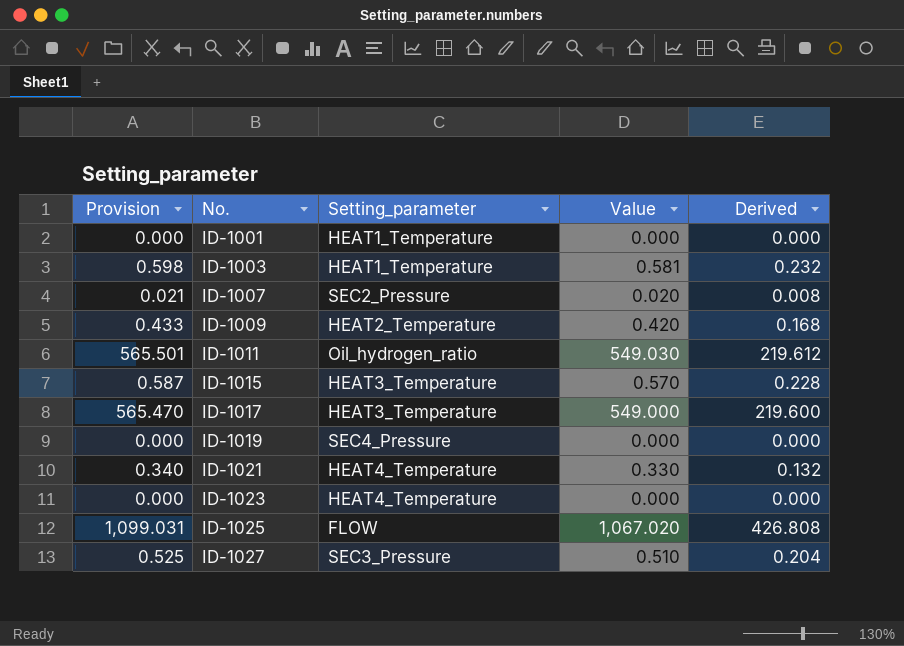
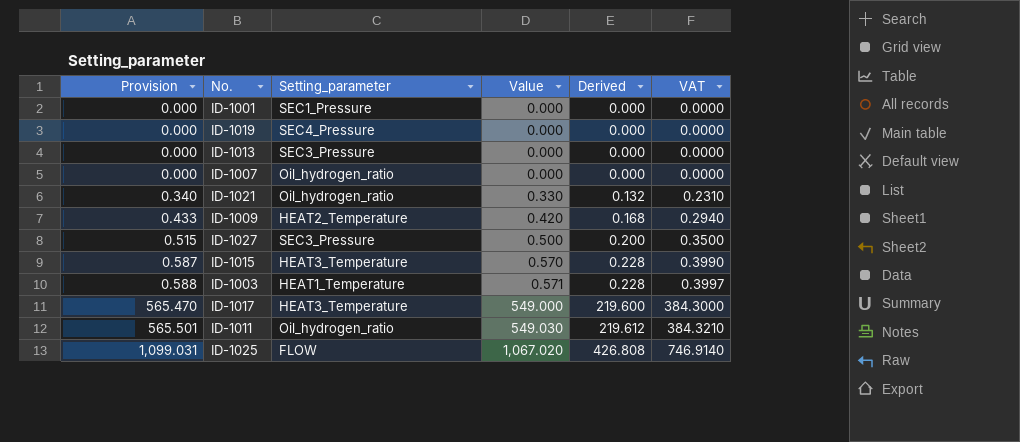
row order: No. ascending -> Provision ascending
column VAT | formula: none -> [Value] * 0.7
row ID-1023: 0.000 | HEAT4_Temperature | 0.000 | 0.000 -> none
ID-1001 | Setting_parameter: HEAT1_Temperature -> SEC1_Pressure
row ID-1013: none -> 0.000 | SEC3_Pressure | 0.000 | 0.000 | 0.0000
ID-1007 | Provision: 0.021 -> 0.000
ID-1007 | Setting_parameter: SEC2_Pressure -> Oil_hydrogen_ratio
ID-1007 | Value: 0.020 -> 0.000
ID-1007 | Derived: 0.008 -> 0.000
ID-1021 | Setting_parameter: HEAT4_Temperature -> Oil_hydrogen_ratio
ID-1027 | Provision: 0.525 -> 0.515
ID-1027 | Value: 0.510 -> 0.500
ID-1027 | Derived: 0.204 -> 0.200
ID-1003 | Provision: 0.598 -> 0.588
ID-1003 | Value: 0.581 -> 0.571
ID-1003 | Derived: 0.232 -> 0.228

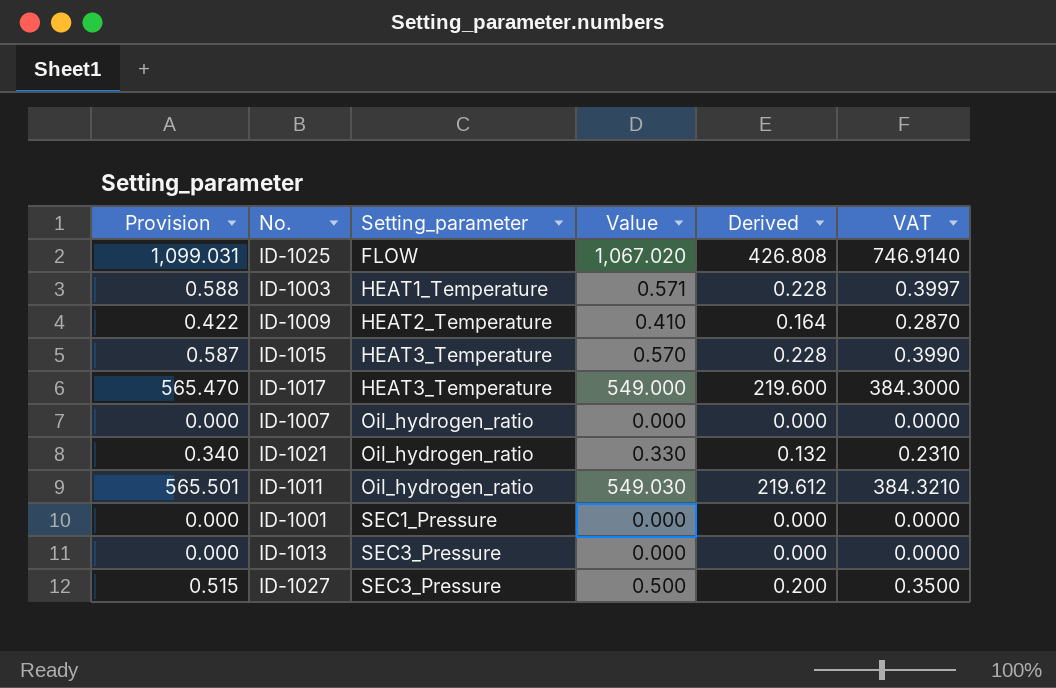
row order: Provision ascending -> Setting_parameter ascending
row ID-1019: 0.000 | SEC4_Pressure | 0.000 | 0.000 | 0.0000 -> none
ID-1009 | Provision: 0.433 -> 0.422
ID-1009 | Value: 0.420 -> 0.410
ID-1009 | Derived: 0.168 -> 0.164
ID-1009 | VAT: 0.2940 -> 0.2870

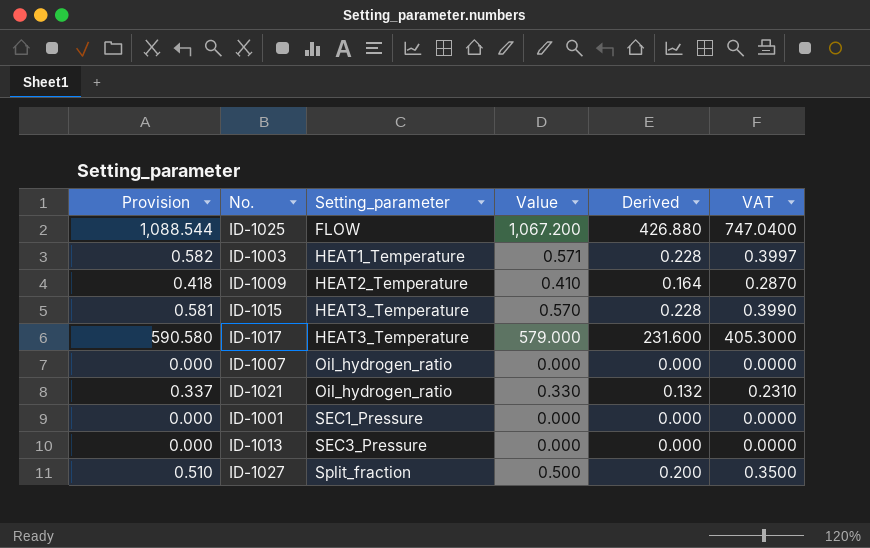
column Provision | formula: [Value] * 1.03 -> [Value] * 1.02
row ID-1011: 565.501 | Oil_hydrogen_ratio | 549.030 | 219.612 | 384.3210 -> none
ID-1025 | Value: 1,067.020 -> 1,067.200
ID-1025 | Derived: 426.808 -> 426.880
ID-1025 | VAT: 746.9140 -> 747.0400
ID-1017 | Value: 549.000 -> 579.000
ID-1017 | Derived: 219.600 -> 231.600
ID-1017 | VAT: 384.3000 -> 405.3000
ID-1027 | Setting_parameter: SEC3_Pressure -> Split_fraction

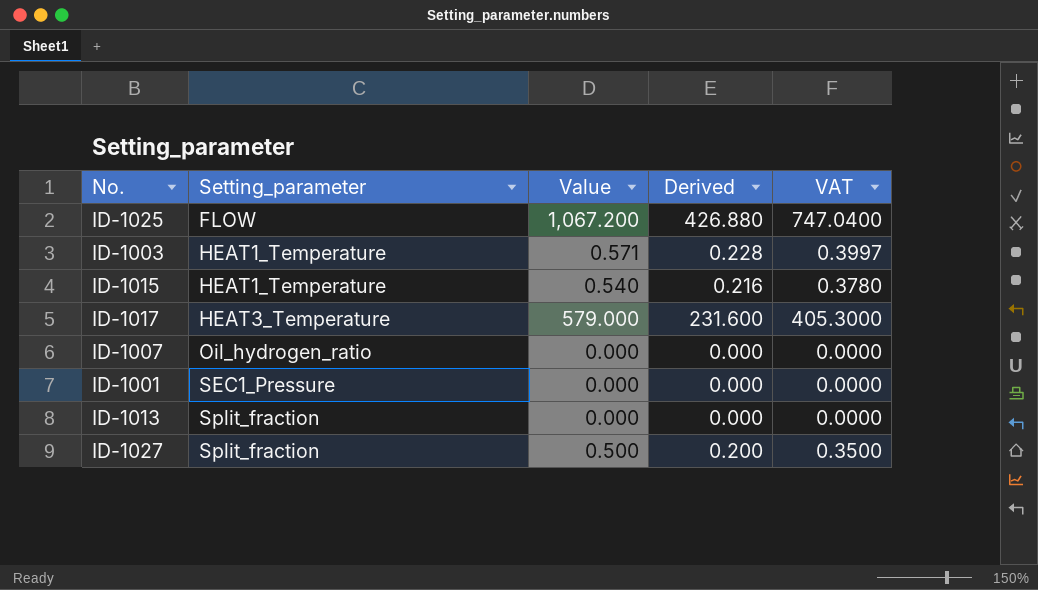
column Provision | formula: [Value] * 1.02 -> none
row ID-1009: 0.418 | HEAT2_Temperature | 0.410 | 0.164 | 0.2870 -> none
row ID-1021: 0.337 | Oil_hydrogen_ratio | 0.330 | 0.132 | 0.2310 -> none
ID-1015 | Setting_parameter: HEAT3_Temperature -> HEAT1_Temperature
ID-1015 | Value: 0.570 -> 0.540
ID-1015 | Derived: 0.228 -> 0.216
ID-1015 | VAT: 0.3990 -> 0.3780
ID-1013 | Setting_parameter: SEC3_Pressure -> Split_fraction

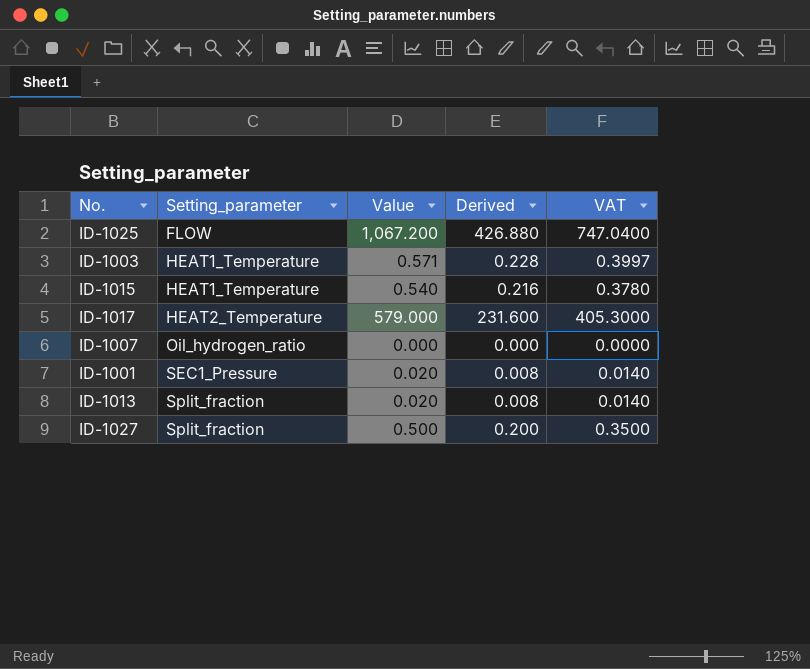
ID-1017 | Setting_parameter: HEAT3_Temperature -> HEAT2_Temperature
ID-1001 | Value: 0.000 -> 0.020
ID-1001 | Derived: 0.000 -> 0.008
ID-1001 | VAT: 0.0000 -> 0.0140
ID-1013 | Value: 0.000 -> 0.020
ID-1013 | Derived: 0.000 -> 0.008
ID-1013 | VAT: 0.0000 -> 0.0140

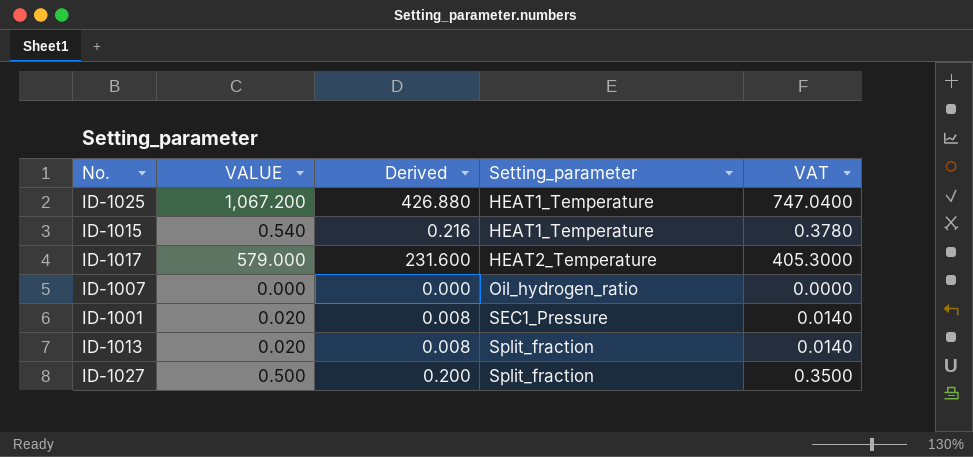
column name: Value -> VALUE
column Setting_parameter | position: 2 -> 4
row ID-1003: HEAT1_Temperature | 0.571 | 0.228 | 0.3997 -> none
ID-1025 | Setting_parameter: FLOW -> HEAT1_Temperature

